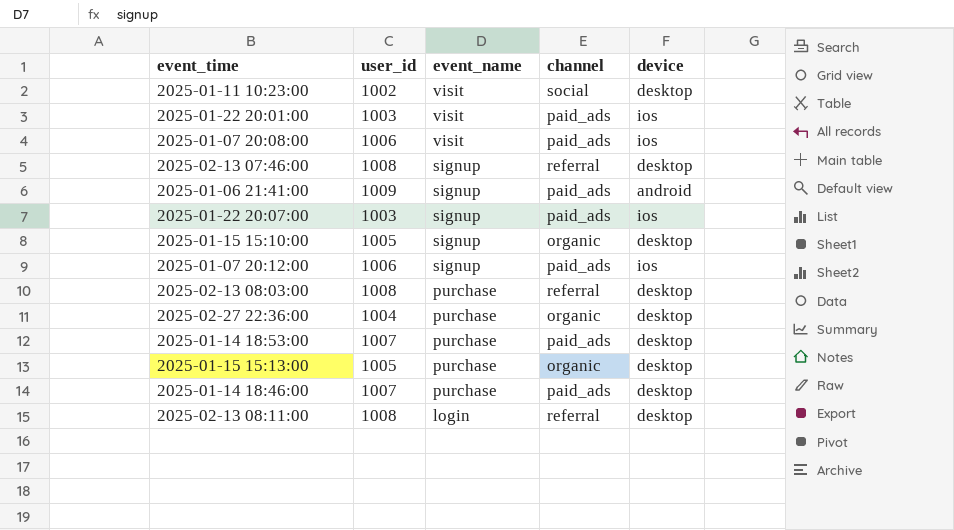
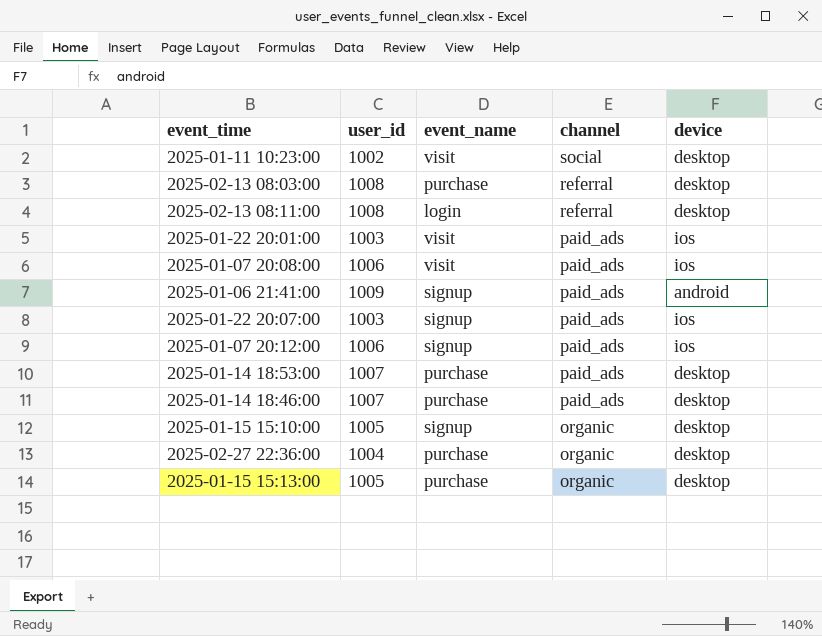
row order: event_name descending -> channel descending
row 2025-02-13 07:46:00: 1008 | signup | referral | desktop -> none

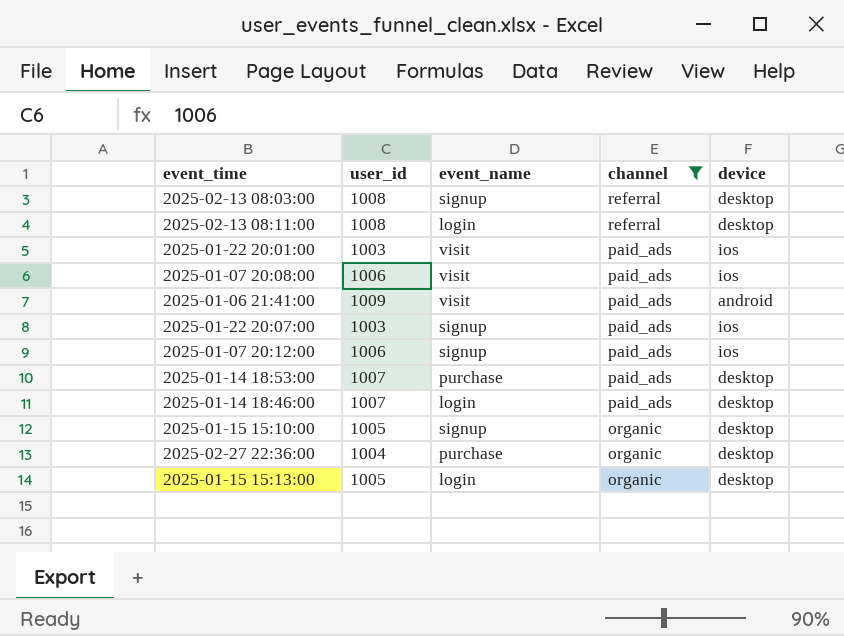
filter: none -> channel != social
2025-02-13 08:03:00 | event_name: purchase -> signup
2025-01-06 21:41:00 | event_name: signup -> visit
2025-01-14 18:46:00 | event_name: purchase -> login
2025-01-15 15:13:00 | event_name: purchase -> login

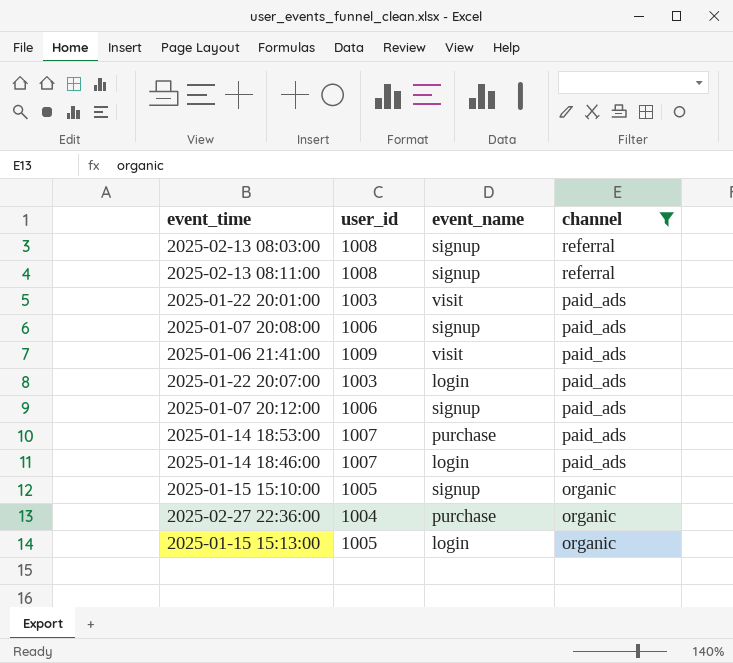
column device | position: 5 -> none
2025-02-13 08:11:00 | event_name: login -> signup
2025-01-07 20:08:00 | event_name: visit -> signup
2025-01-22 20:07:00 | event_name: signup -> login

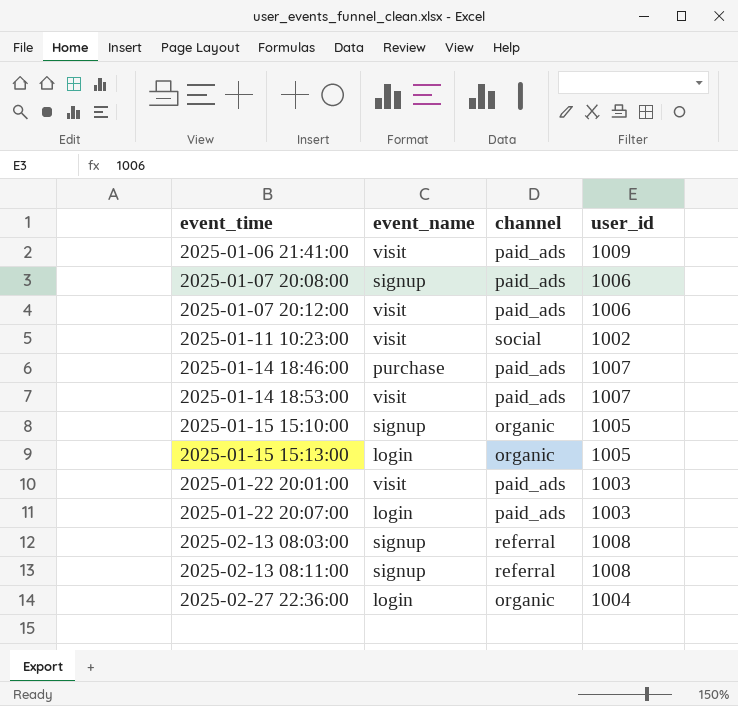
filter: channel != social -> none
row order: channel descending -> event_time ascending
column user_id | position: 2 -> 4
2025-01-07 20:12:00 | event_name: signup -> visit
2025-01-14 18:46:00 | event_name: login -> purchase
2025-01-14 18:53:00 | event_name: purchase -> visit
2025-02-27 22:36:00 | event_name: purchase -> login

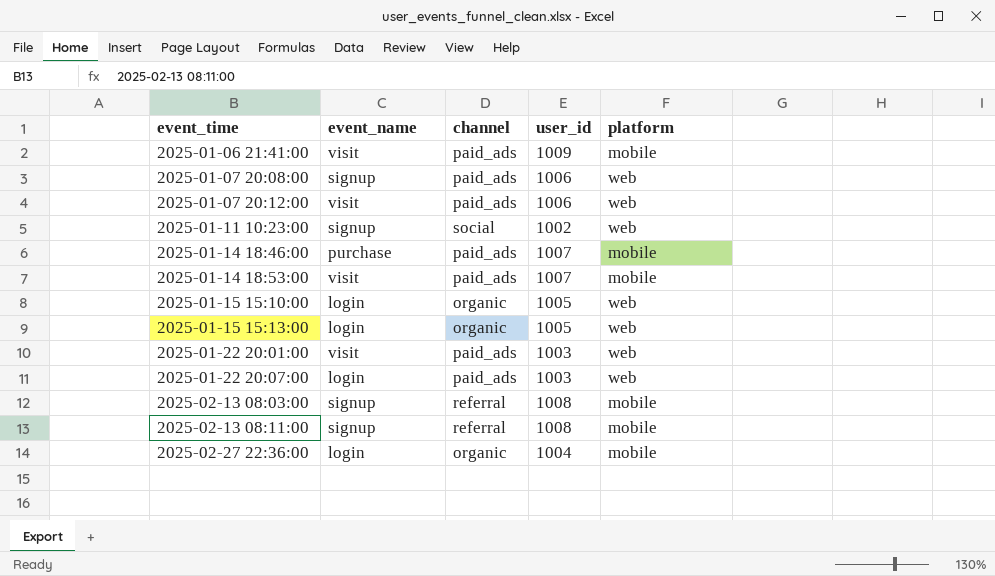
column platform | position: none -> 5
2025-01-11 10:23:00 | event_name: visit -> signup
2025-01-15 15:10:00 | event_name: signup -> login

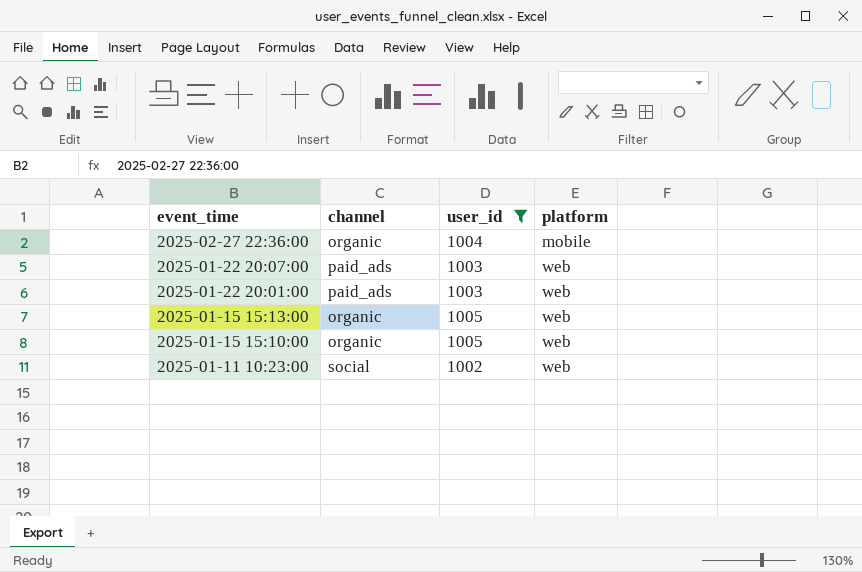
filter: none -> user_id <= 1005
row order: event_time ascending -> event_time descending
column event_name | position: 2 -> none

